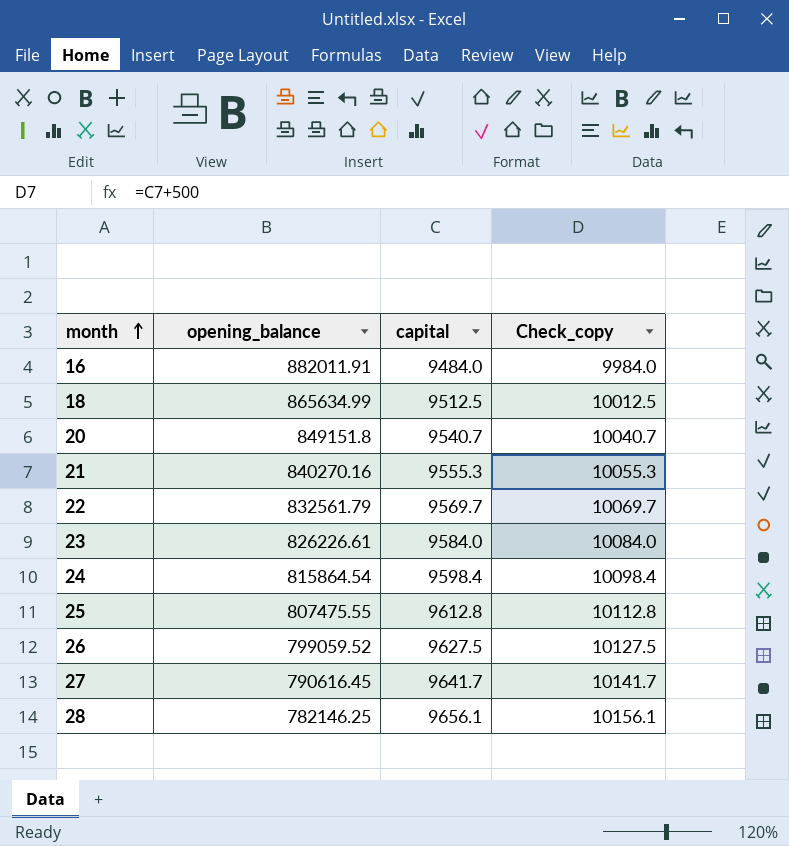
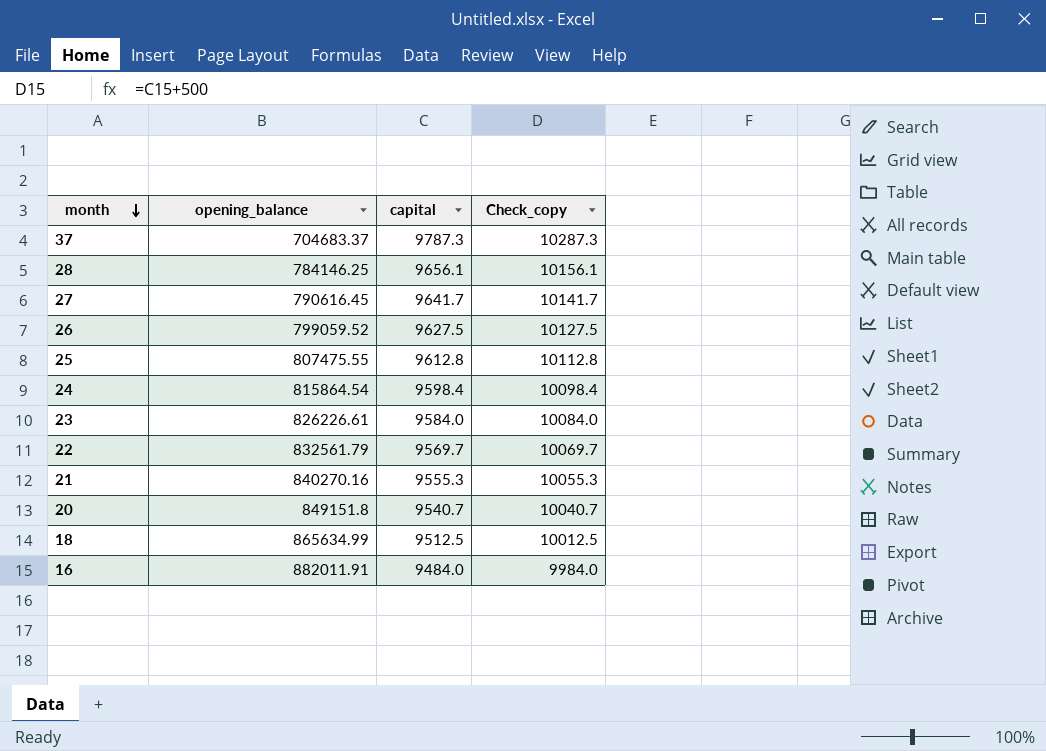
row order: month ascending -> month descending
row 37: none -> 704683.37 | 9787.3 | 10287.3
28 | opening_balance: 782146.25 -> 784146.25

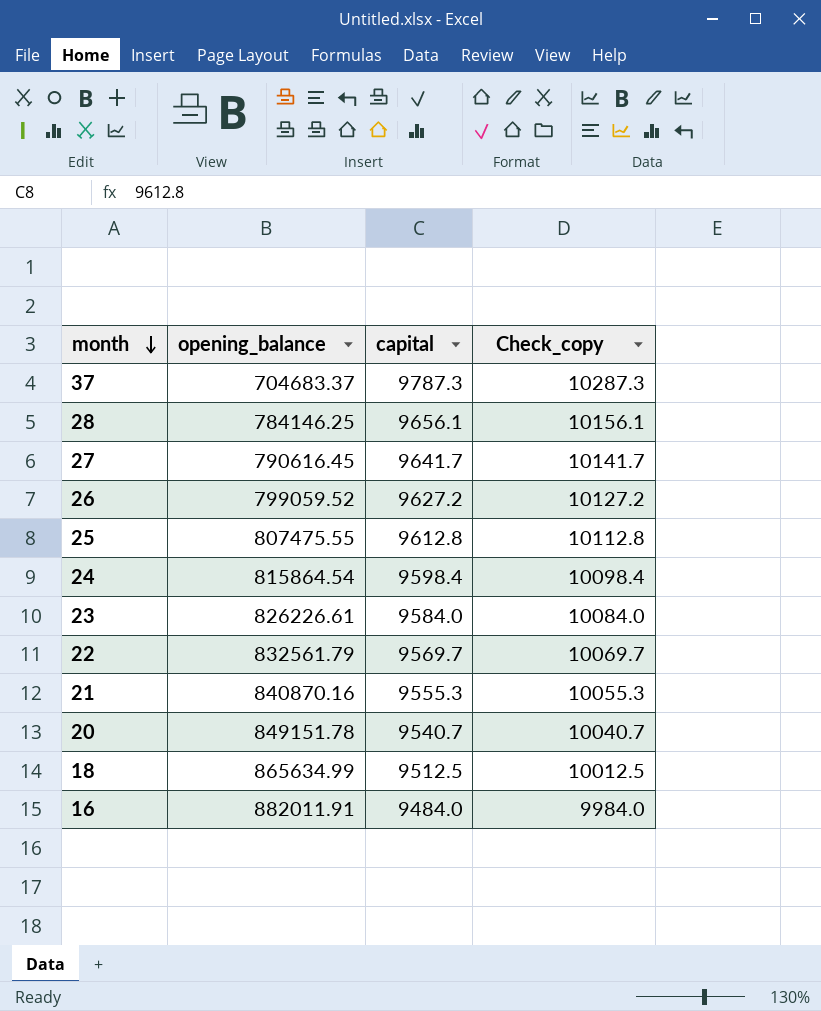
26 | capital: 9627.5 -> 9627.2
26 | Check_copy: 10127.5 -> 10127.2
21 | opening_balance: 840270.16 -> 840870.16
20 | opening_balance: 849151.8 -> 849151.78

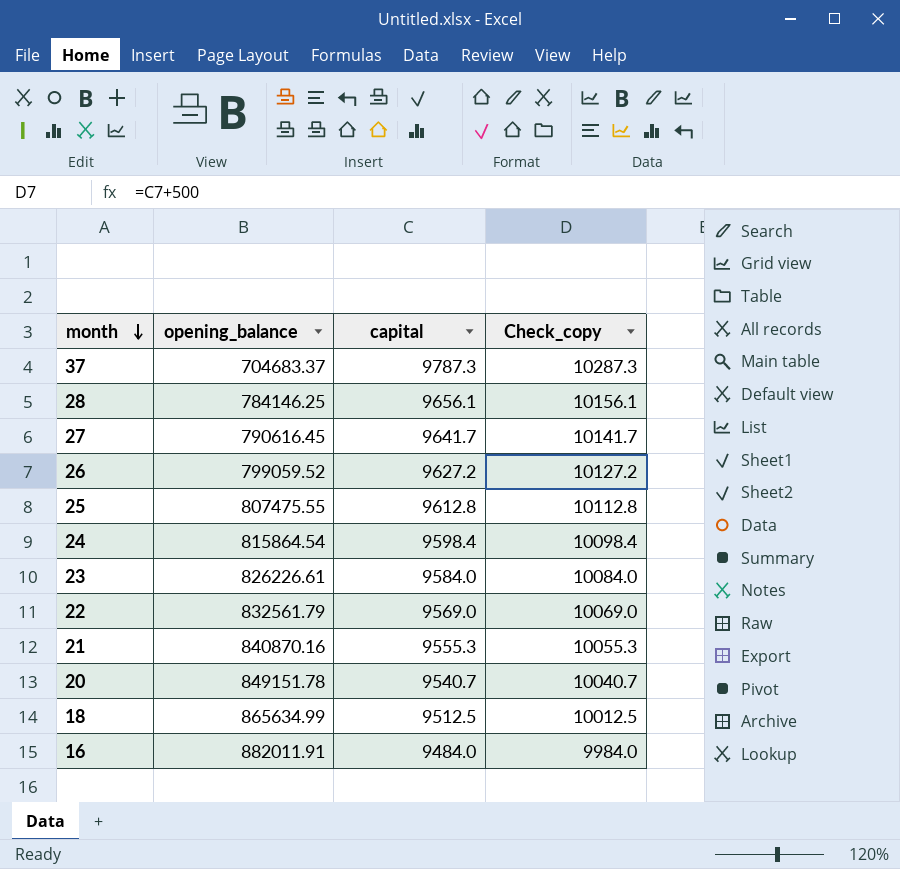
22 | capital: 9569.7 -> 9569.0
22 | Check_copy: 10069.7 -> 10069.0

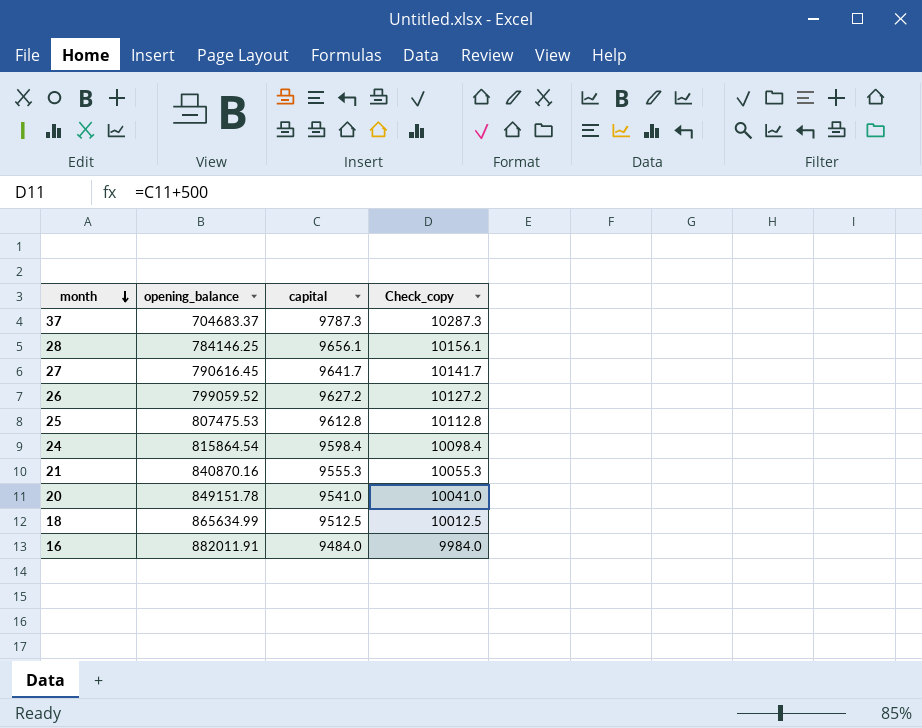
row 23: 826226.61 | 9584.0 | 10084.0 -> none
row 22: 832561.79 | 9569.0 | 10069.0 -> none
25 | opening_balance: 807475.55 -> 807475.53
20 | capital: 9540.7 -> 9541.0
20 | Check_copy: 10040.7 -> 10041.0

